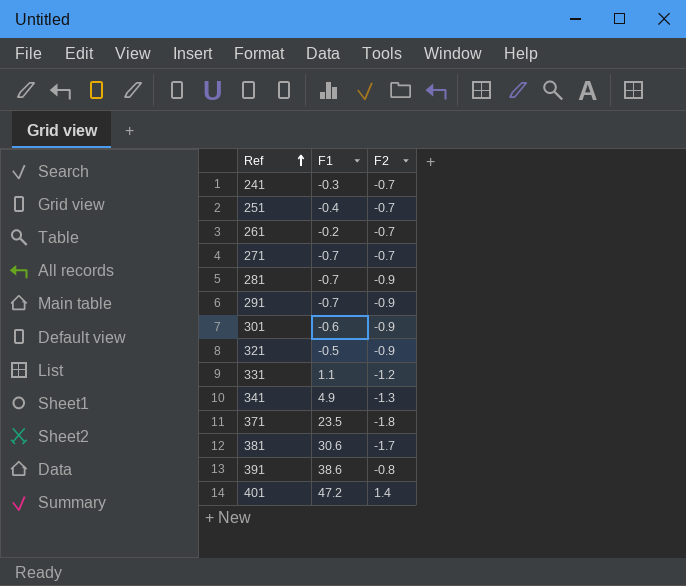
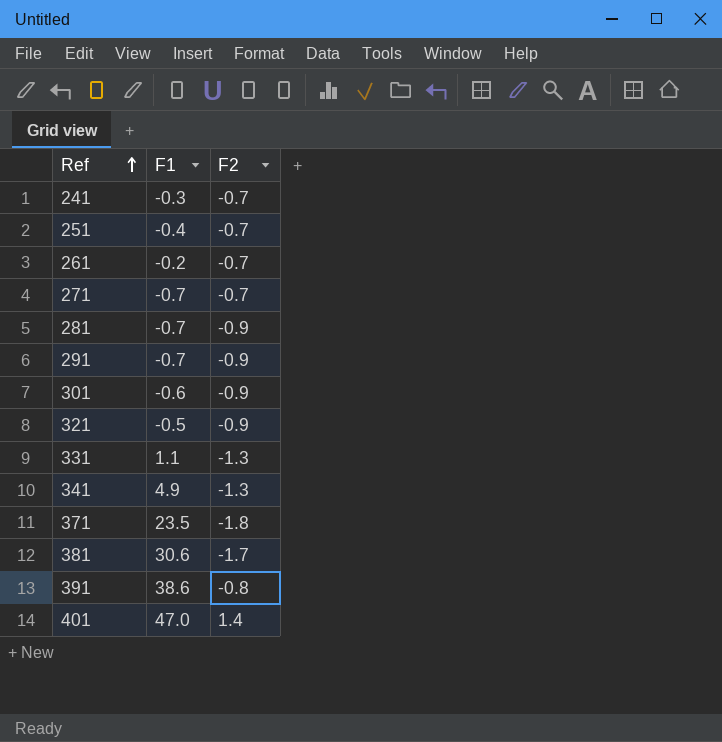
331 | F2: -1.2 -> -1.3
401 | F1: 47.2 -> 47.0

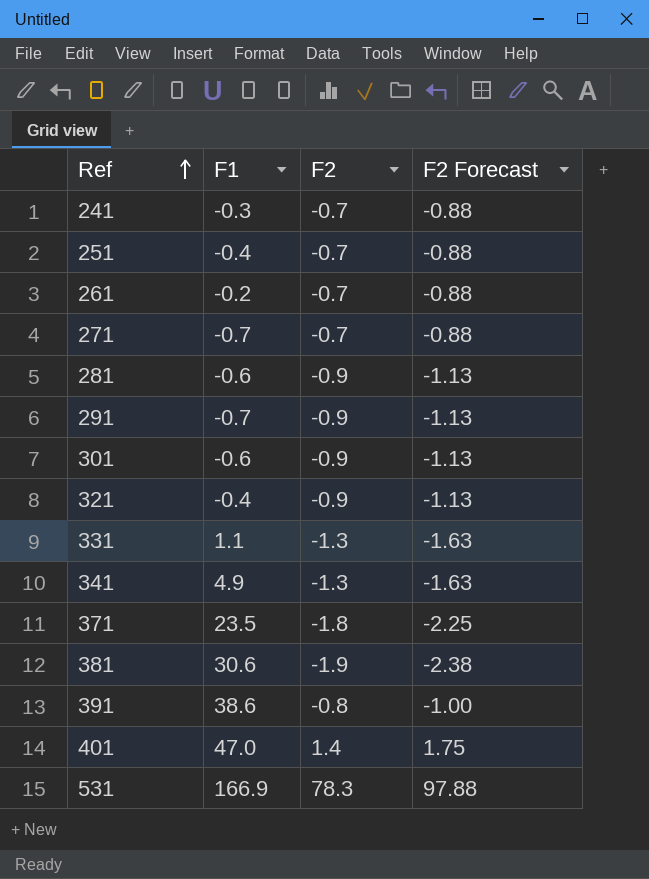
column F2 Forecast | formula: none -> [F2] * 1.25
281 | F1: -0.7 -> -0.6
321 | F1: -0.5 -> -0.4
381 | F2: -1.7 -> -1.9
row 531: none -> 166.9 | 78.3 | 97.88

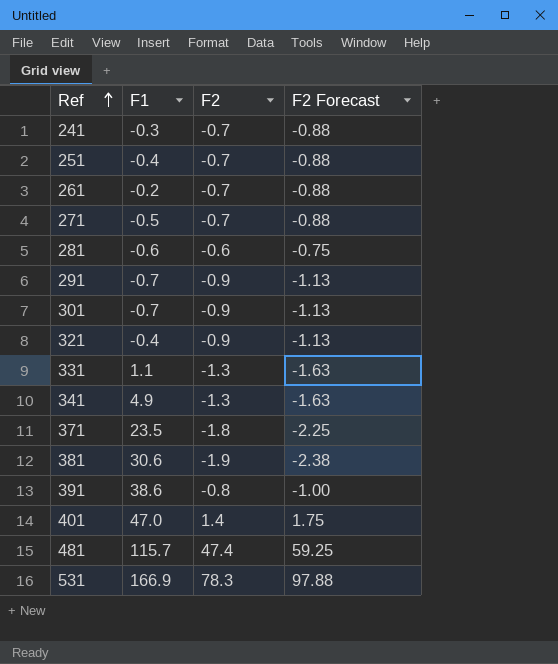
271 | F1: -0.7 -> -0.5
281 | F2: -0.9 -> -0.6
281 | F2 Forecast: -1.13 -> -0.75
301 | F1: -0.6 -> -0.7
row 481: none -> 115.7 | 47.4 | 59.25

